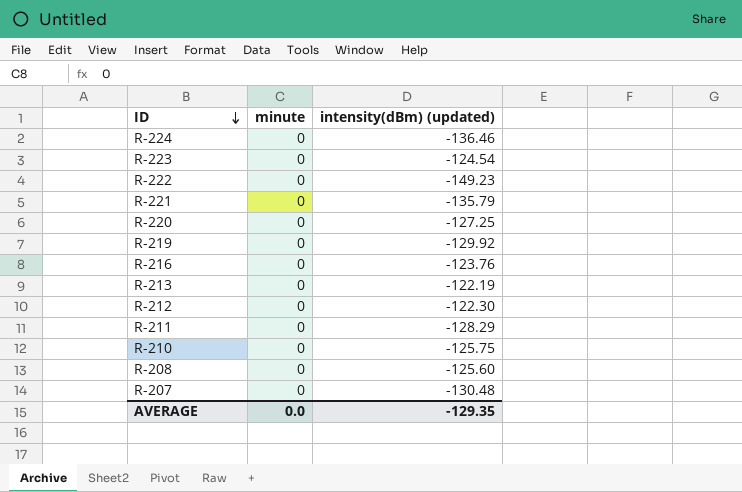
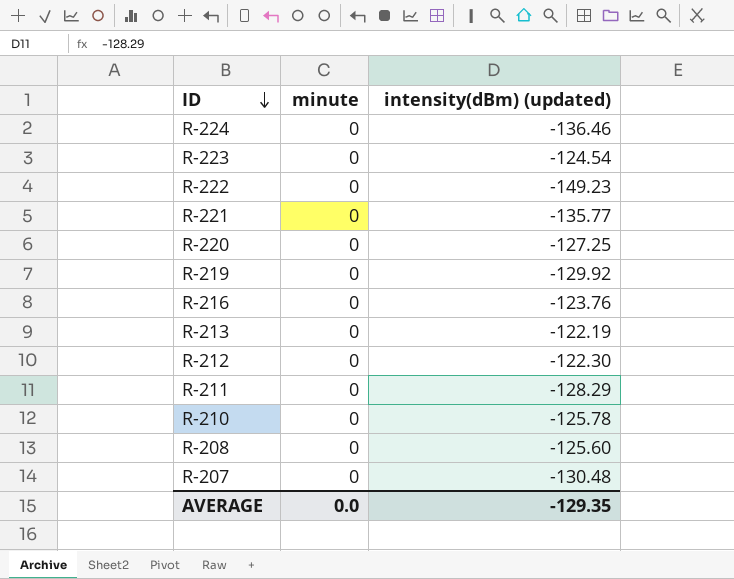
R-221 | intensity(dBm) (updated): -135.79 -> -135.77
R-210 | intensity(dBm) (updated): -125.75 -> -125.78

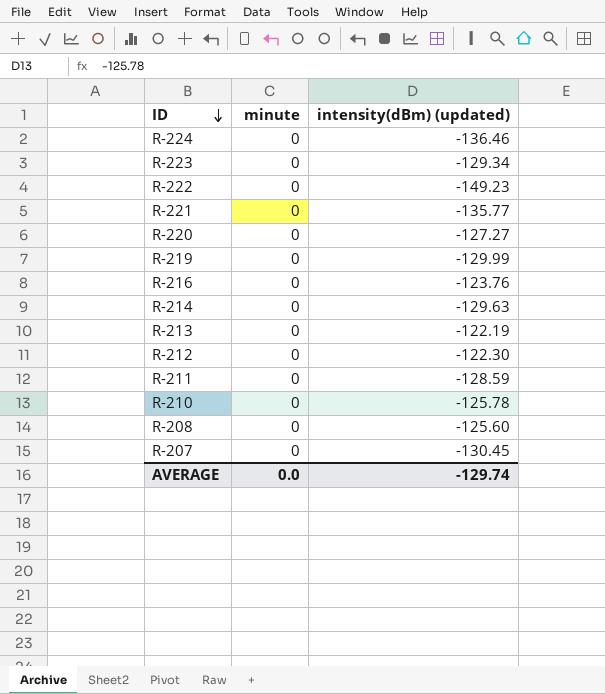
R-223 | intensity(dBm) (updated): -124.54 -> -129.34
R-220 | intensity(dBm) (updated): -127.25 -> -127.27
R-219 | intensity(dBm) (updated): -129.92 -> -129.99
row R-214: none -> 0 | -129.63
R-211 | intensity(dBm) (updated): -128.29 -> -128.59
R-207 | intensity(dBm) (updated): -130.48 -> -130.45
AVERAGE | intensity(dBm) (updated): -129.35 -> -129.74

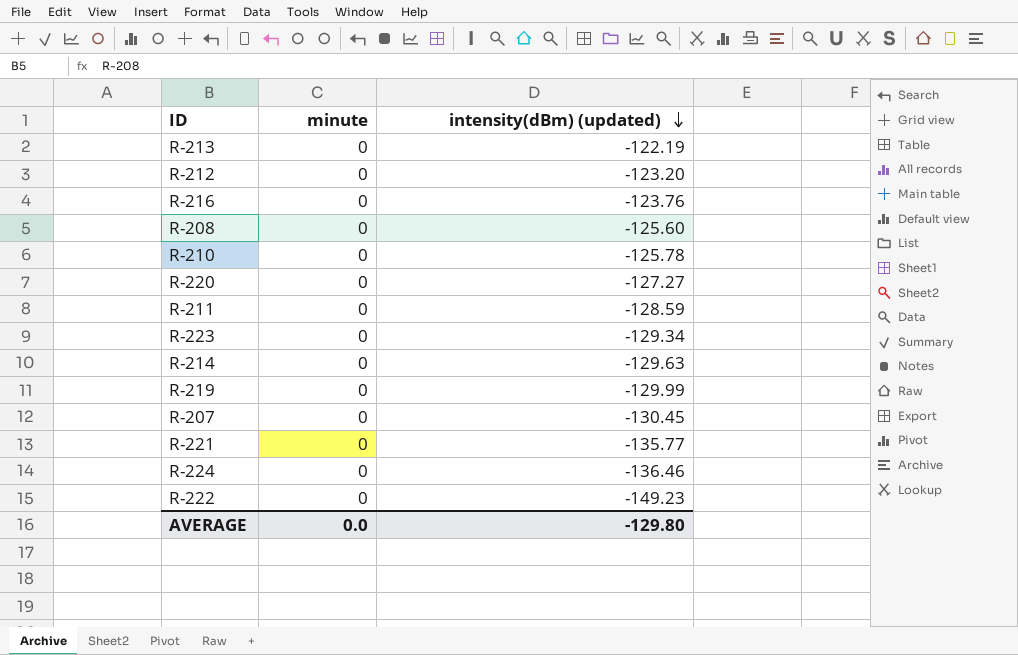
row order: ID descending -> intensity(dBm) (updated) descending
R-212 | intensity(dBm) (updated): -122.30 -> -123.20
AVERAGE | intensity(dBm) (updated): -129.74 -> -129.80

